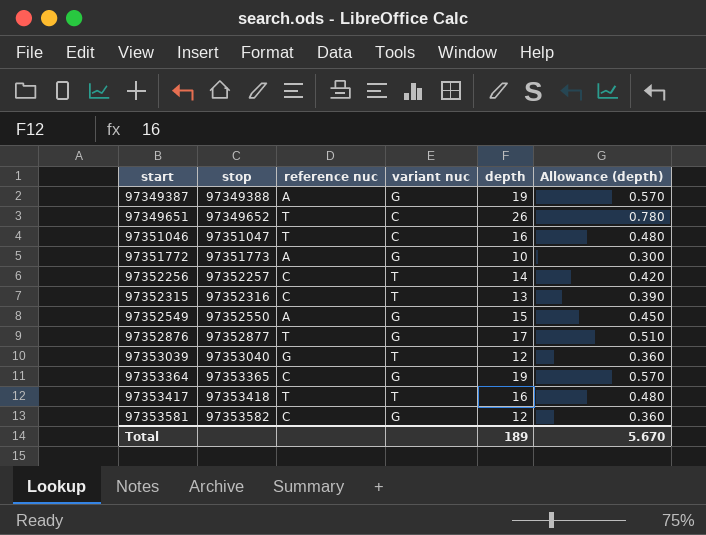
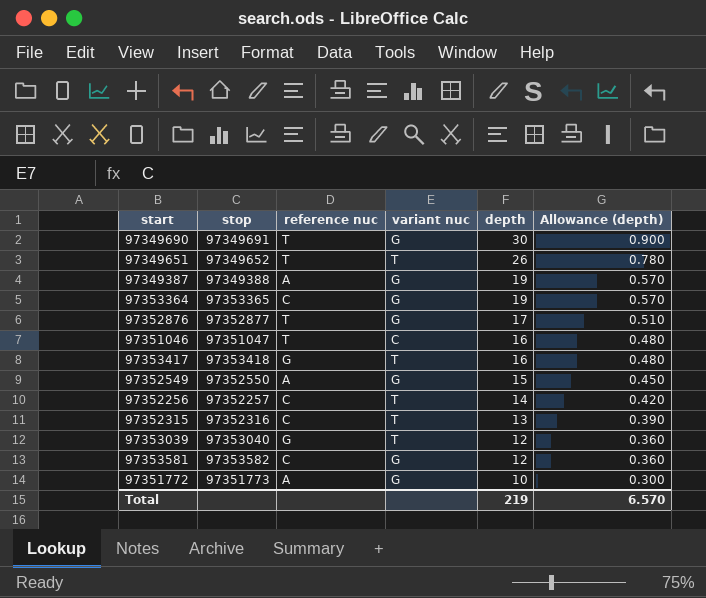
row order: start ascending -> depth descending
row 97349690: none -> 97349691 | T | G | 30 | 0.900
97349651 | variant nuc: C -> T
97353417 | reference nuc: T -> G
Total | depth: 189 -> 219
Total | Allowance (depth): 5.670 -> 6.570

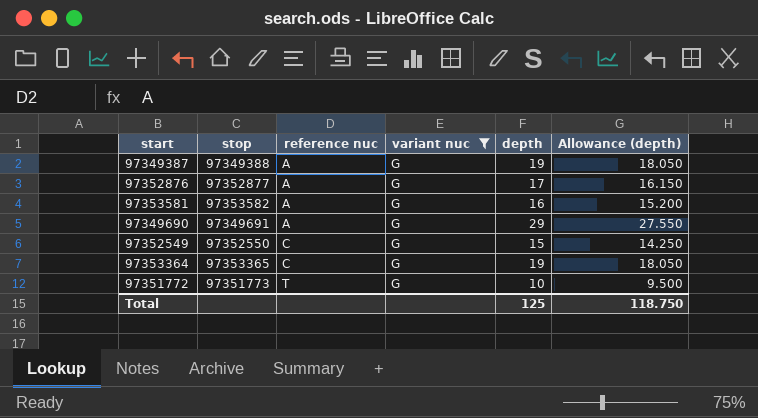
filter: none -> variant nuc = G
row order: depth descending -> reference nuc ascending
column Allowance (depth) | formula: [depth] * 0.03 -> [depth] * 0.95
97352876 | reference nuc: T -> A
97353581 | reference nuc: C -> A
97353581 | depth: 12 -> 16
97349690 | reference nuc: T -> A
97349690 | depth: 30 -> 29
97352549 | reference nuc: A -> C
97351772 | reference nuc: A -> T
Total | depth: 219 -> 125
Total | Allowance (depth): 6.570 -> 118.750

